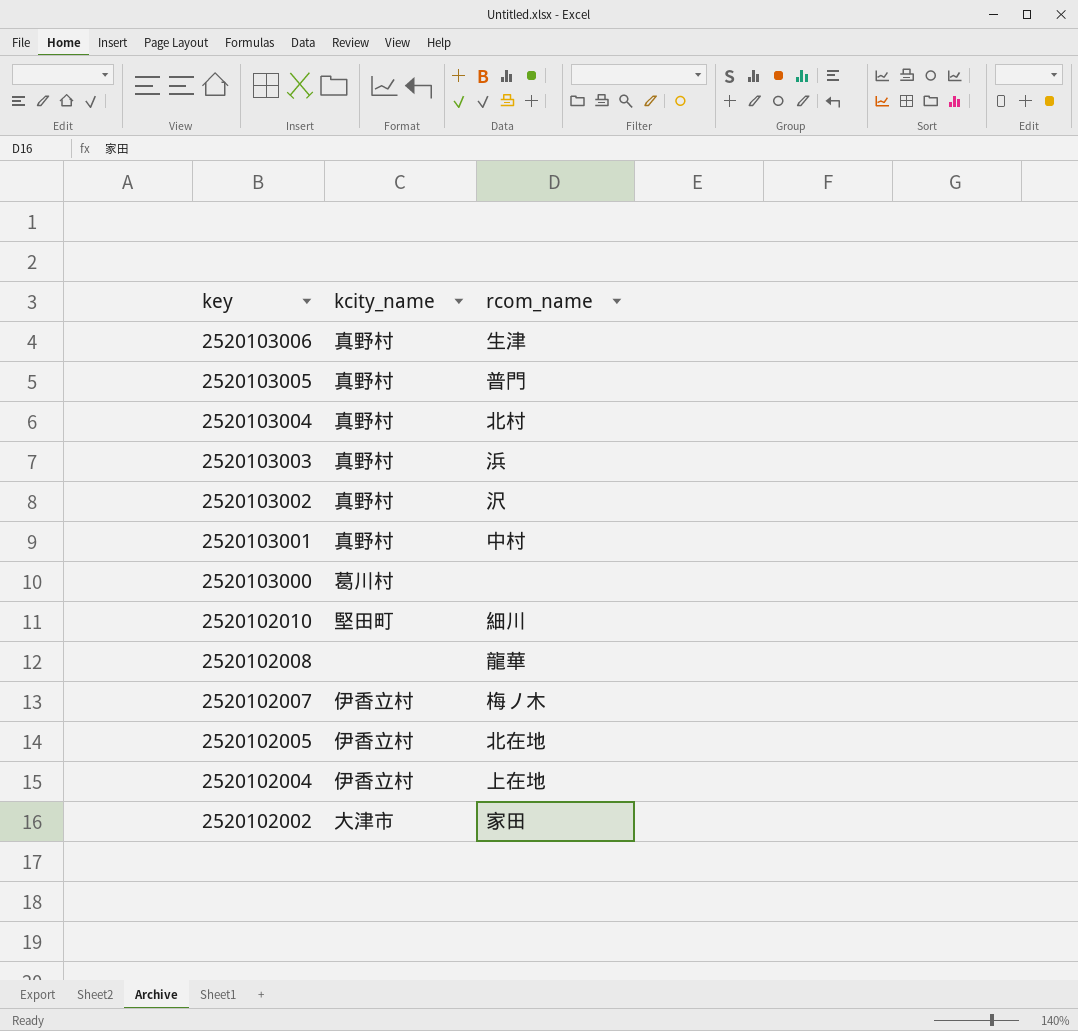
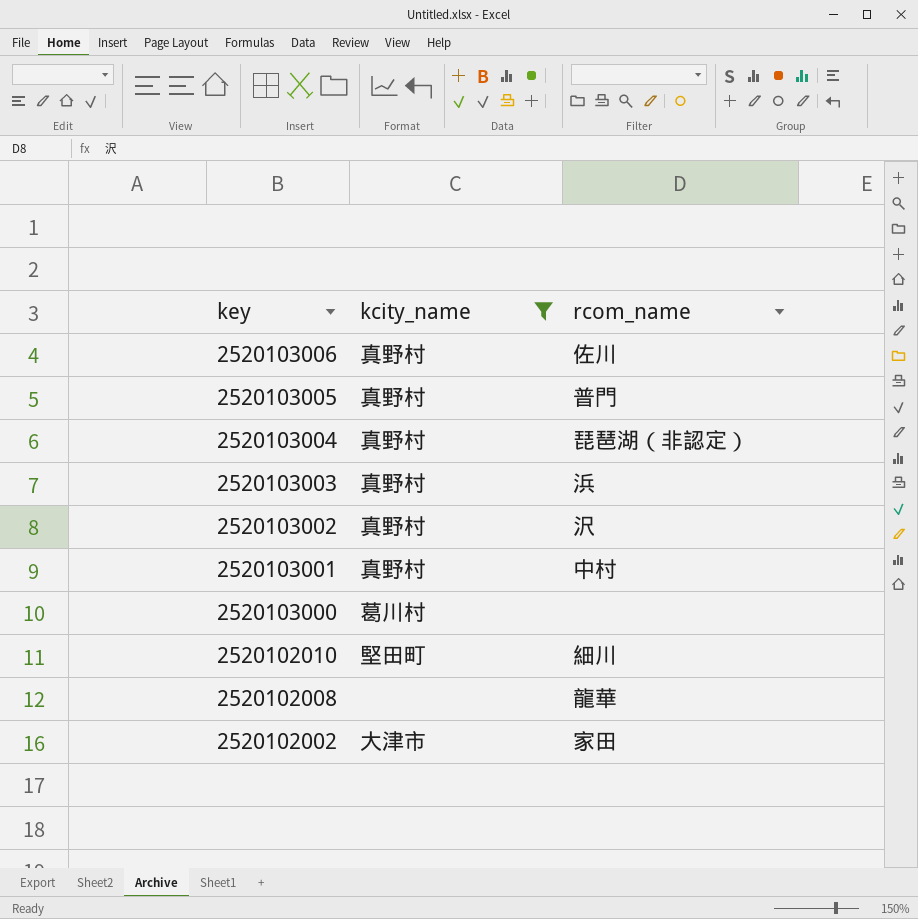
filter: none -> kcity_name != 伊香立村
2520103006 | rcom_name: 生津 -> 佐川
2520103004 | rcom_name: 北村 -> 琵琶湖（非認定）

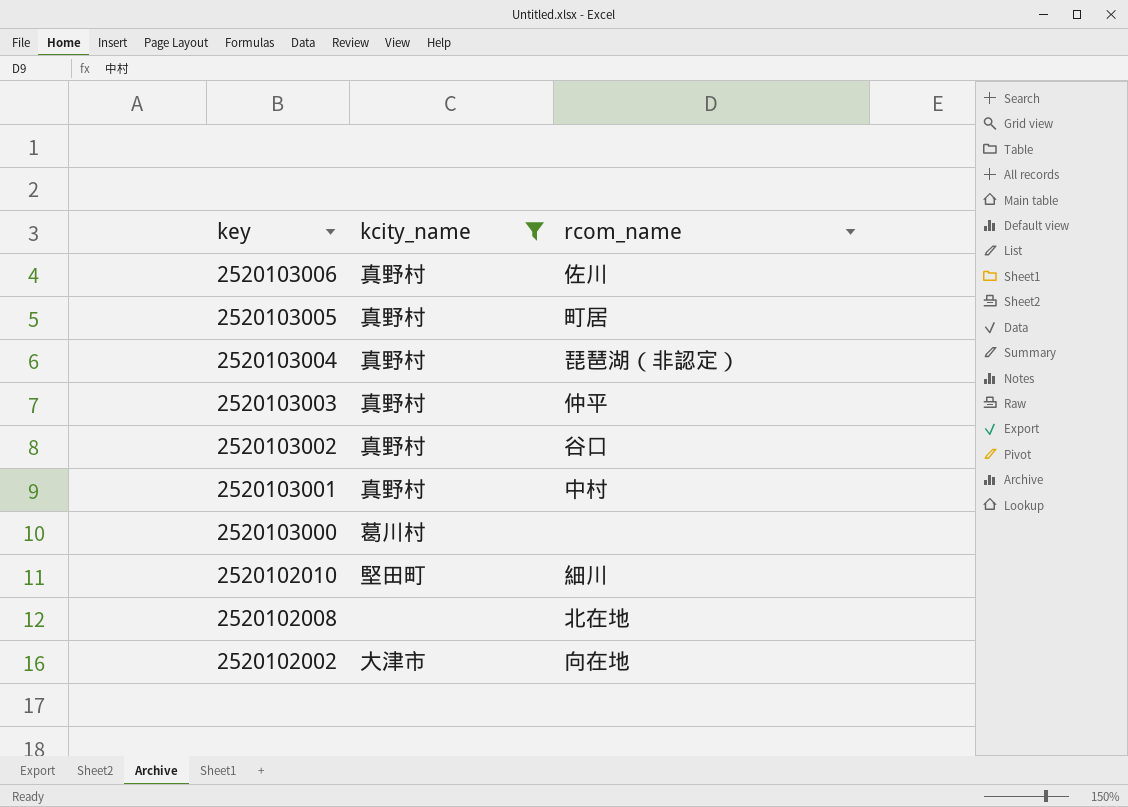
2520103005 | rcom_name: 普門 -> 町居
2520103003 | rcom_name: 浜 -> 仲平
2520103002 | rcom_name: 沢 -> 谷口
2520102008 | rcom_name: 龍華 -> 北在地
2520102002 | rcom_name: 家田 -> 向在地

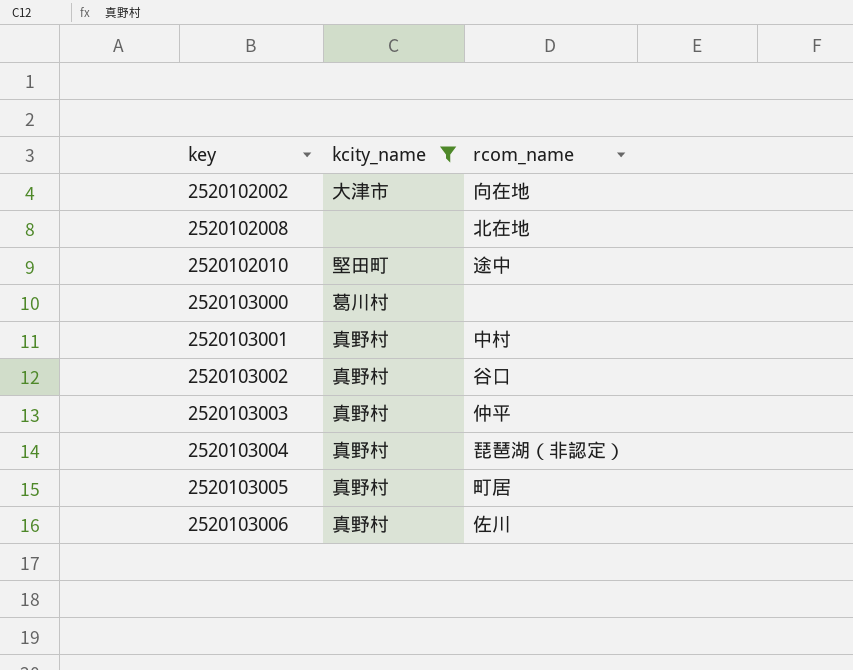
row order: key descending -> key ascending
2520102010 | rcom_name: 細川 -> 途中

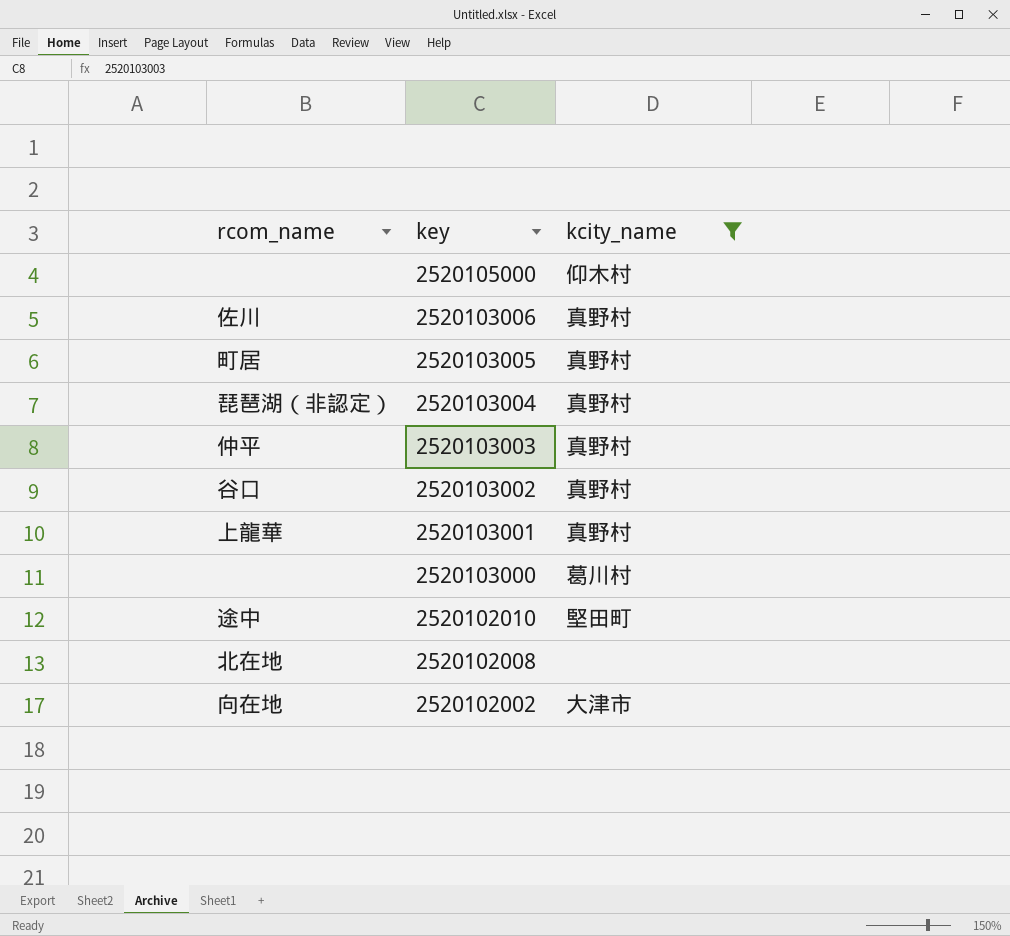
row order: key ascending -> key descending
column rcom_name | position: 3 -> 1
row 2520105000: none -> none | 仰木村
2520103001 | rcom_name: 中村 -> 上龍華

